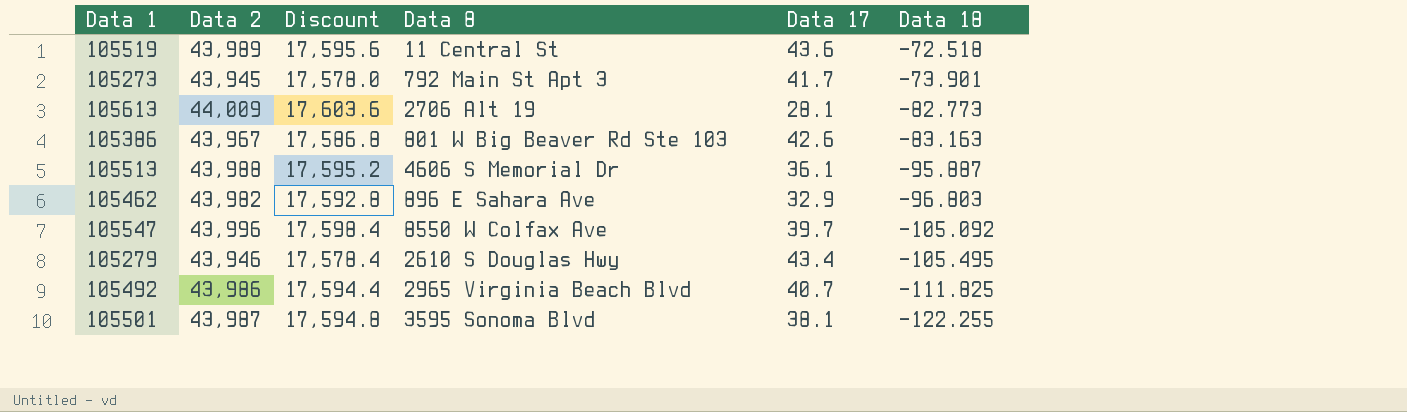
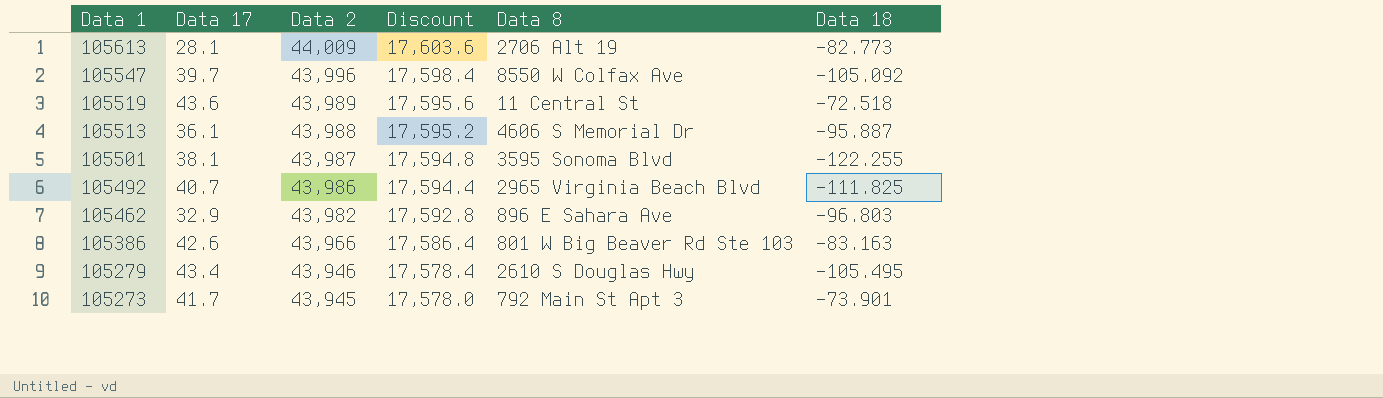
row order: Data 18 descending -> Data 1 descending
column Data 17 | position: 5 -> 2
105386 | Data 2: 43,967 -> 43,966
105386 | Discount: 17,586.8 -> 17,586.4

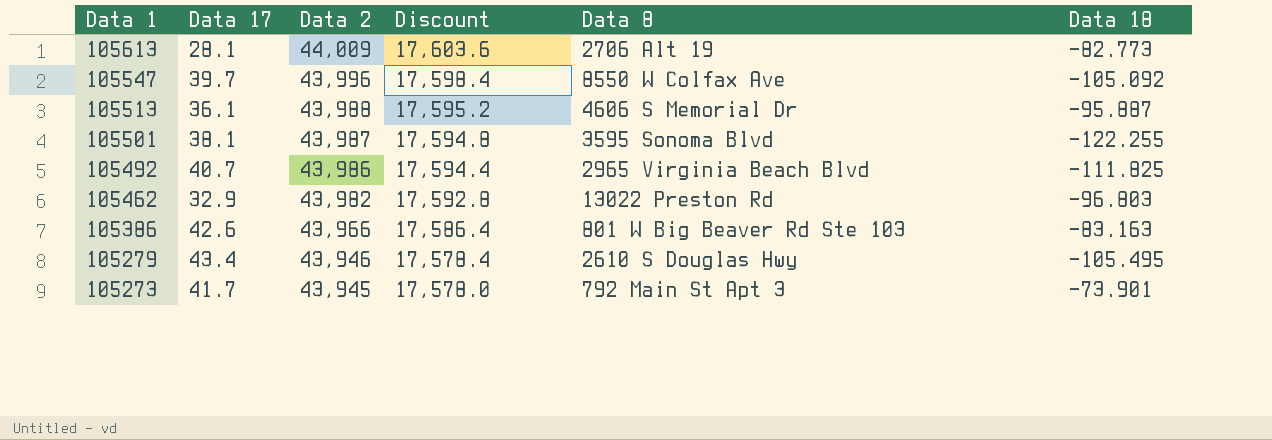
row 105519: 43.6 | 43,989 | 17,595.6 | 11 Central St | -72.518 -> none
105462 | Data 8: 896 E Sahara Ave -> 13022 Preston Rd

